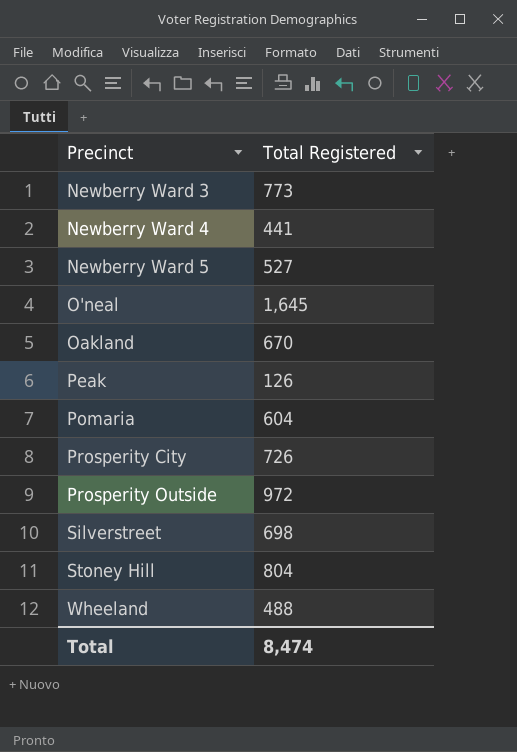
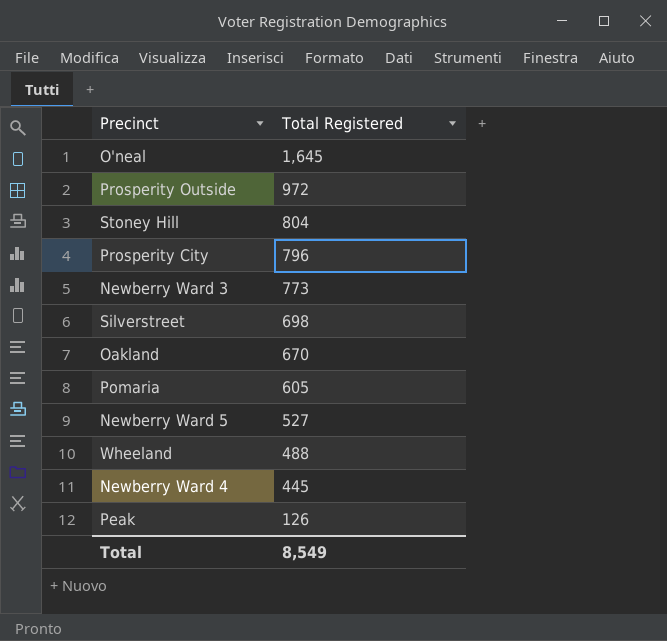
row order: Precinct ascending -> Total Registered descending
Prosperity City | Total Registered: 726 -> 796
Pomaria | Total Registered: 604 -> 605
Newberry Ward 4 | Total Registered: 441 -> 445
Total | Total Registered: 8,474 -> 8,549

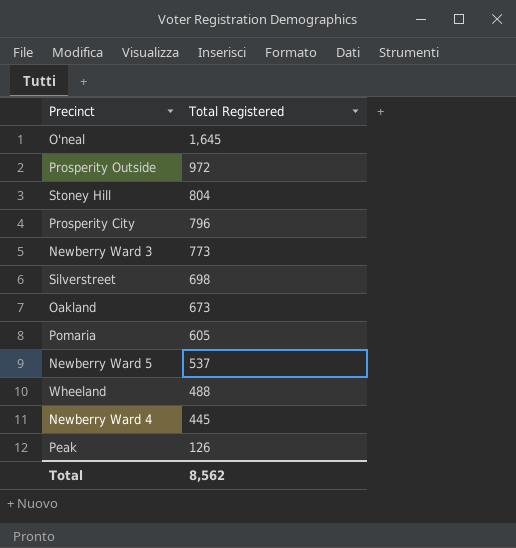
Oakland | Total Registered: 670 -> 673
Newberry Ward 5 | Total Registered: 527 -> 537
Total | Total Registered: 8,549 -> 8,562

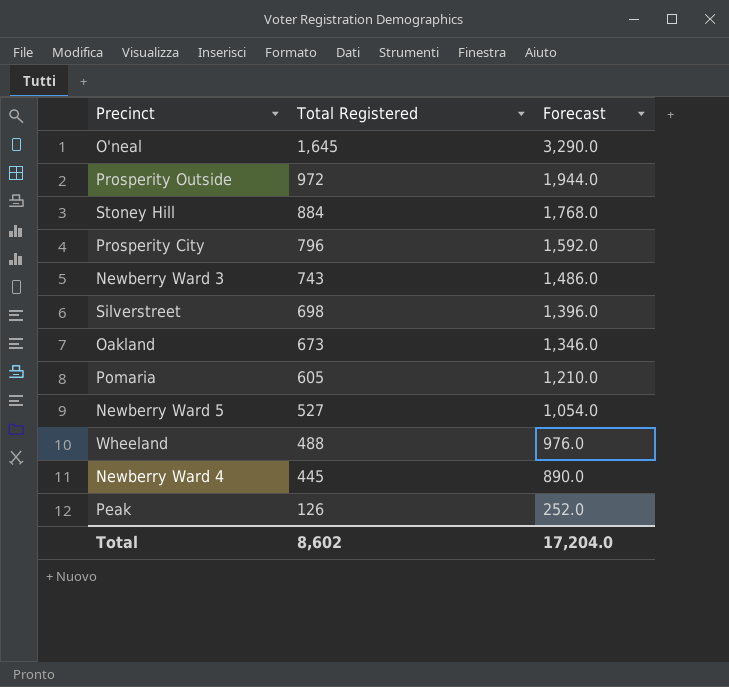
column Forecast | formula: none -> [Total Registered] * 2
Stoney Hill | Total Registered: 804 -> 884
Newberry Ward 3 | Total Registered: 773 -> 743
Newberry Ward 5 | Total Registered: 537 -> 527
Total | Total Registered: 8,562 -> 8,602

